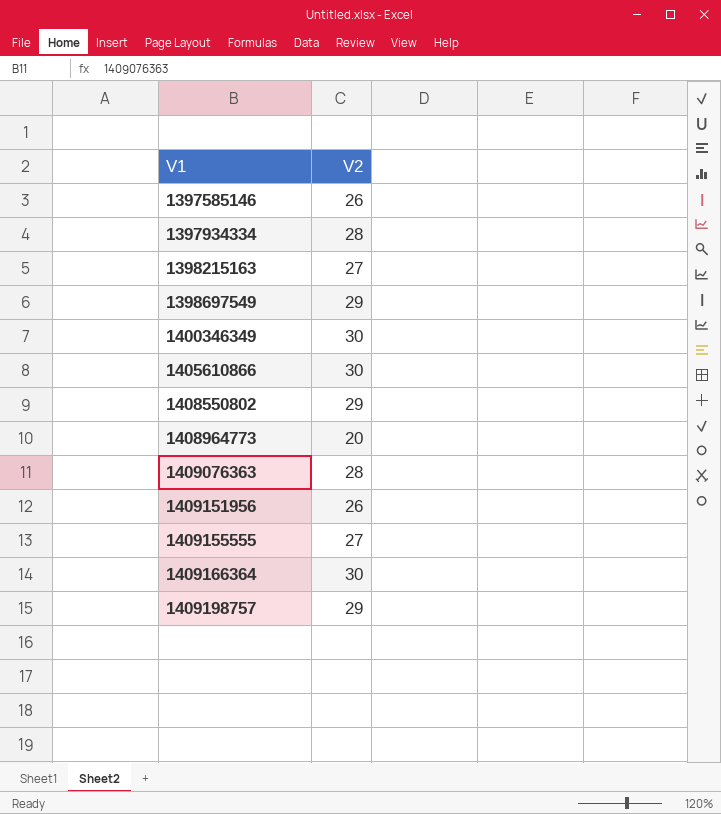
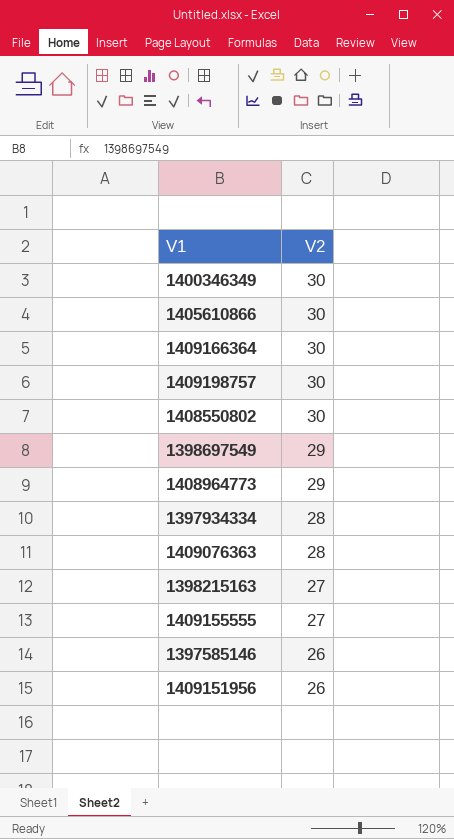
row order: V1 ascending -> V2 descending
1409198757 | V2: 29 -> 30
1408550802 | V2: 29 -> 30
1408964773 | V2: 20 -> 29

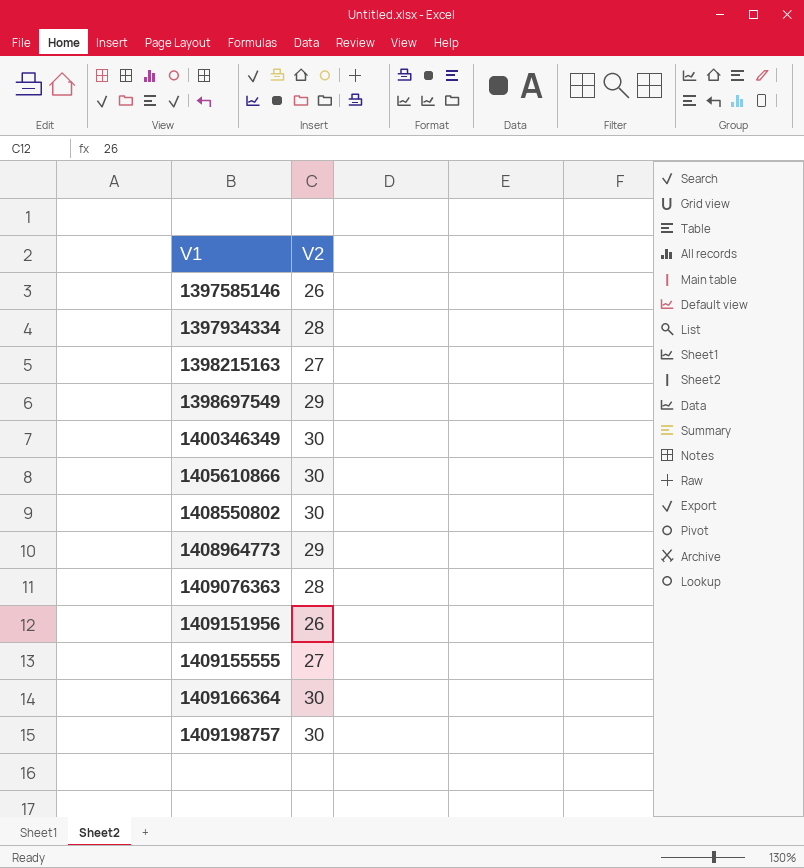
row order: V2 descending -> V1 ascending

